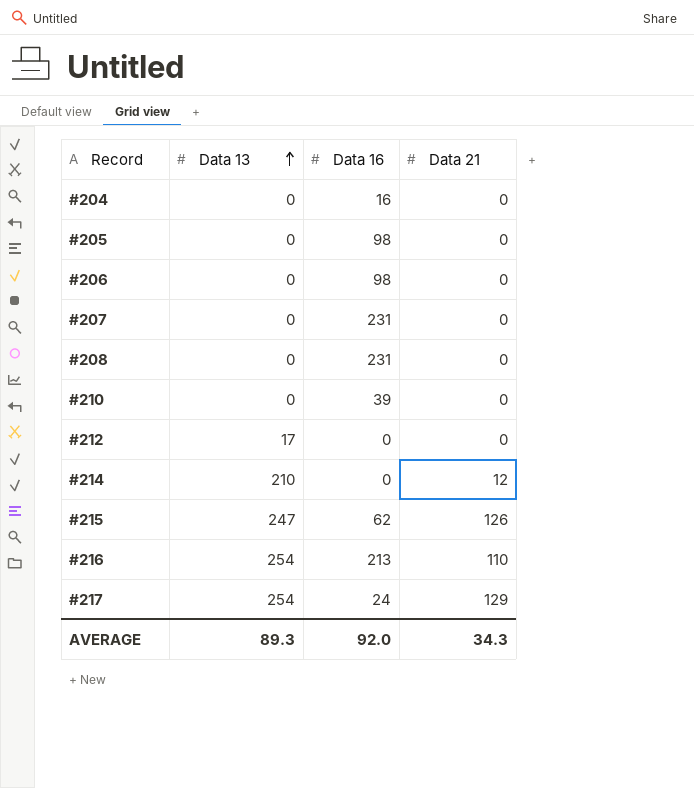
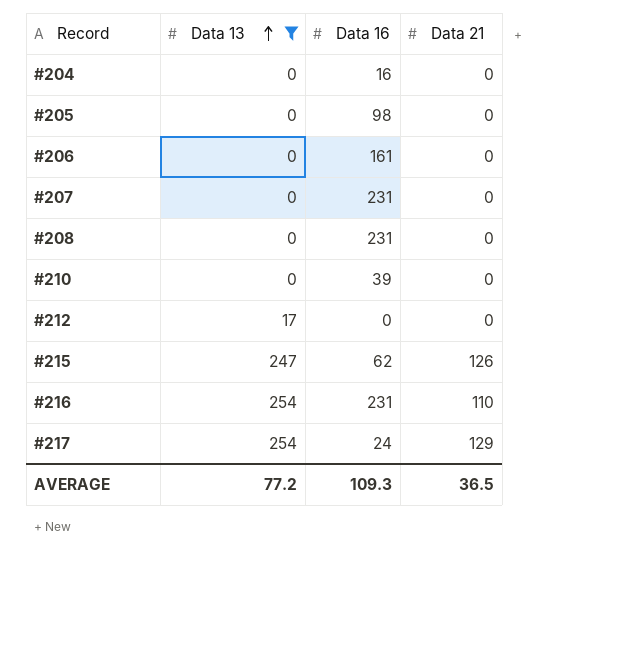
filter: none -> Data 13 != 210
#206 | Data 16: 98 -> 161
#216 | Data 16: 213 -> 231
AVERAGE | Data 13: 89.3 -> 77.2
AVERAGE | Data 16: 92.0 -> 109.3
AVERAGE | Data 21: 34.3 -> 36.5

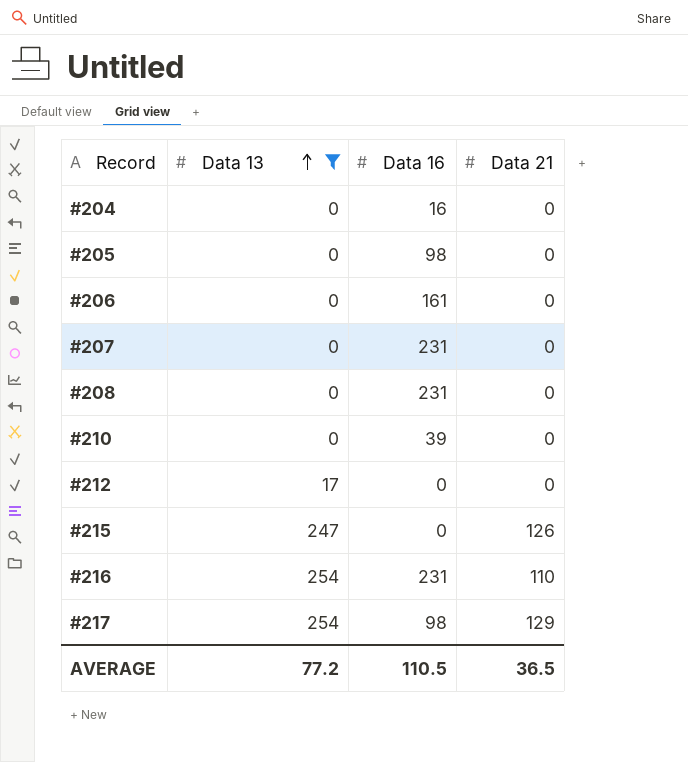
#215 | Data 16: 62 -> 0
#217 | Data 16: 24 -> 98
AVERAGE | Data 16: 109.3 -> 110.5

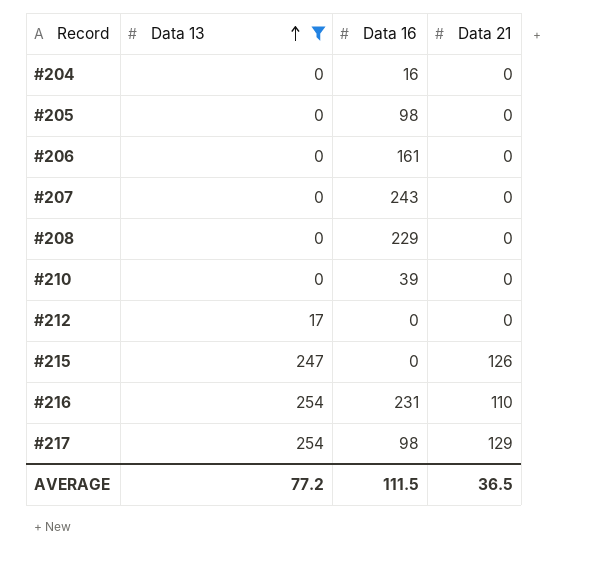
#207 | Data 16: 231 -> 243
#208 | Data 16: 231 -> 229
AVERAGE | Data 16: 110.5 -> 111.5

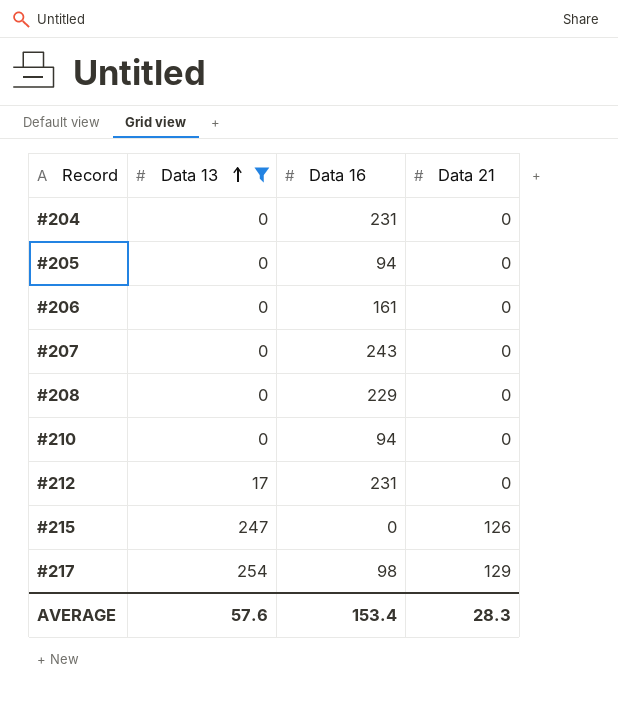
row #216: 254 | 231 | 110 -> none
#204 | Data 16: 16 -> 231
#205 | Data 16: 98 -> 94
#210 | Data 16: 39 -> 94
#212 | Data 16: 0 -> 231
AVERAGE | Data 13: 77.2 -> 57.6
AVERAGE | Data 16: 111.5 -> 153.4
AVERAGE | Data 21: 36.5 -> 28.3

